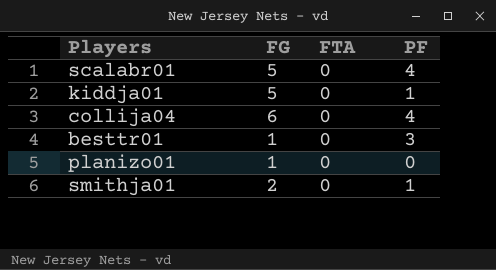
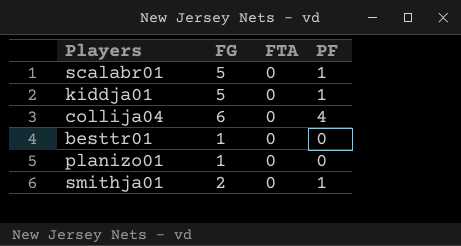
scalabr01 | PF: 4 -> 1
besttr01 | PF: 3 -> 0

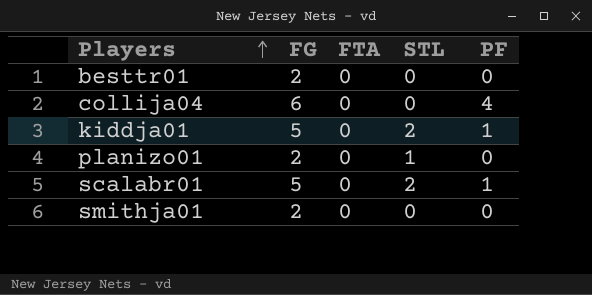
row order: none -> Players ascending
column STL | position: none -> 4
besttr01 | FG: 1 -> 2
planizo01 | FG: 1 -> 2
smithja01 | PF: 1 -> 0

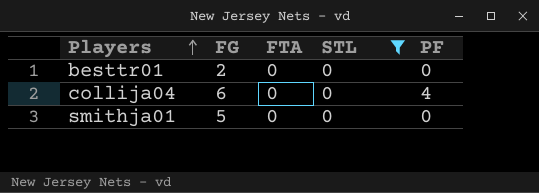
filter: none -> STL = 0
smithja01 | FG: 2 -> 5

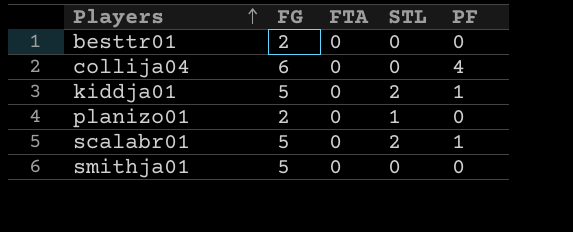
filter: STL = 0 -> none

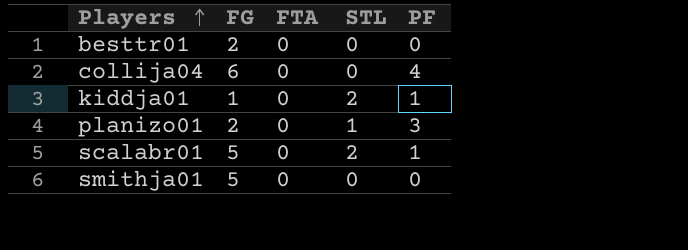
kiddja01 | FG: 5 -> 1
planizo01 | PF: 0 -> 3

